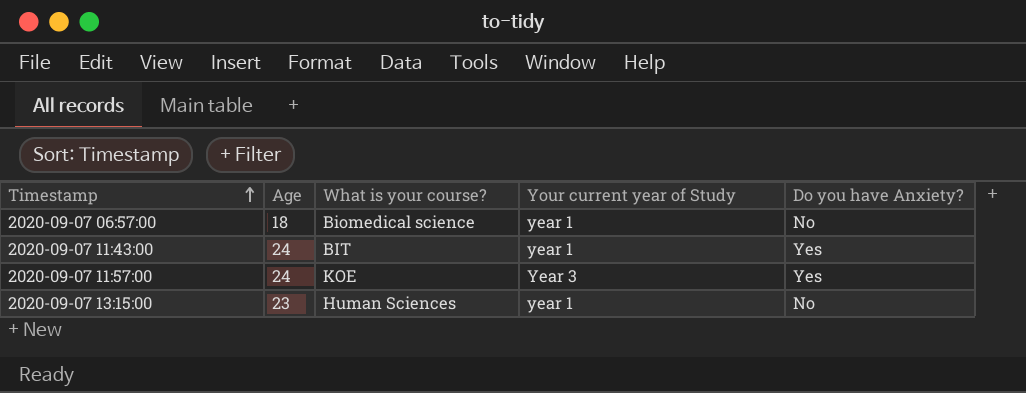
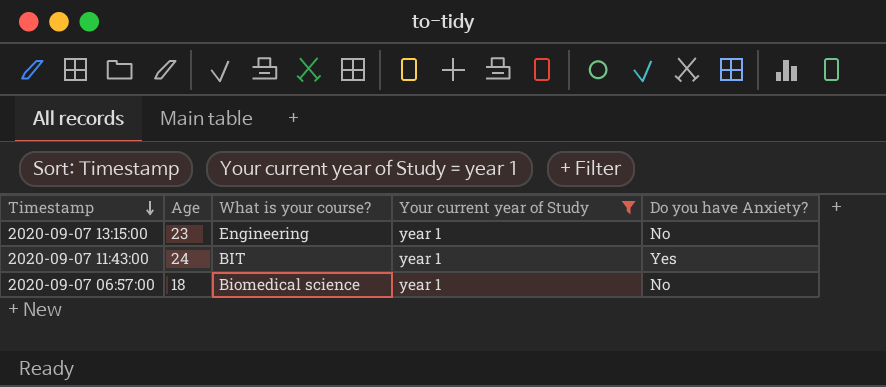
filter: none -> Your current year of Study = year 1
row order: Timestamp ascending -> Timestamp descending
2020-09-07 13:15:00 | What is your course?: Human Sciences -> Engineering

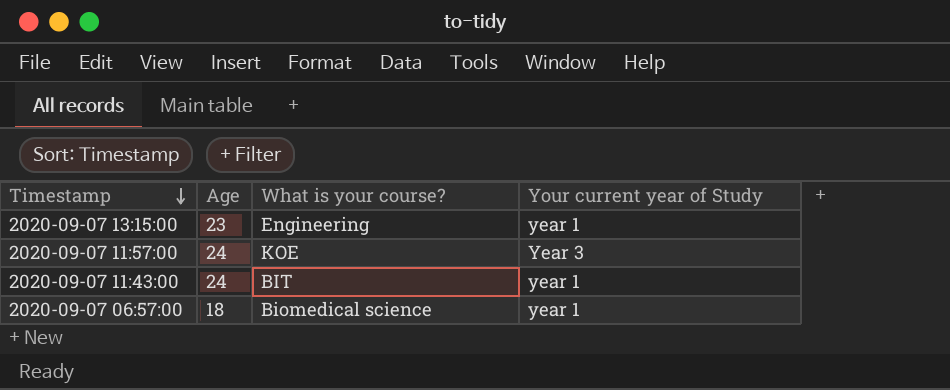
filter: Your current year of Study = year 1 -> none
column Do you have Anxiety? | position: 5 -> none

